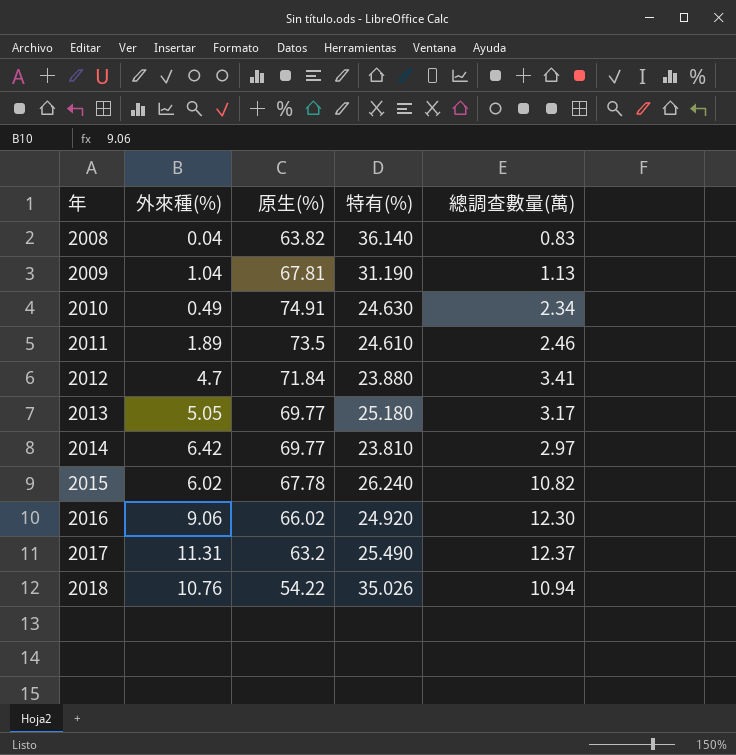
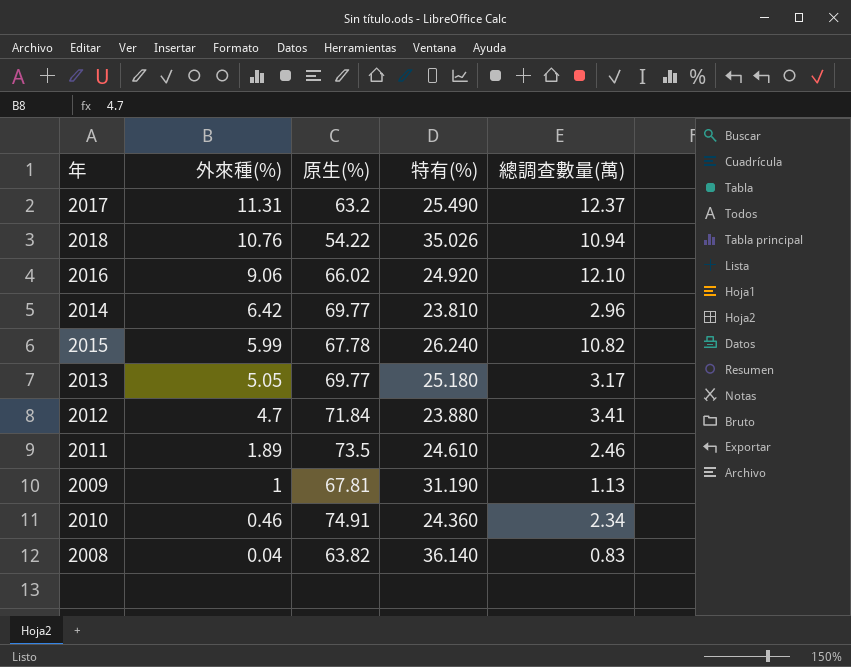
row order: 年 ascending -> 外來種(%) descending
2016 | 總調查數量(萬): 12.30 -> 12.10
2014 | 總調查數量(萬): 2.97 -> 2.96
2015 | 外來種(%): 6.02 -> 5.99
2009 | 外來種(%): 1.04 -> 1
2010 | 外來種(%): 0.49 -> 0.46
2010 | 特有(%): 24.630 -> 24.360

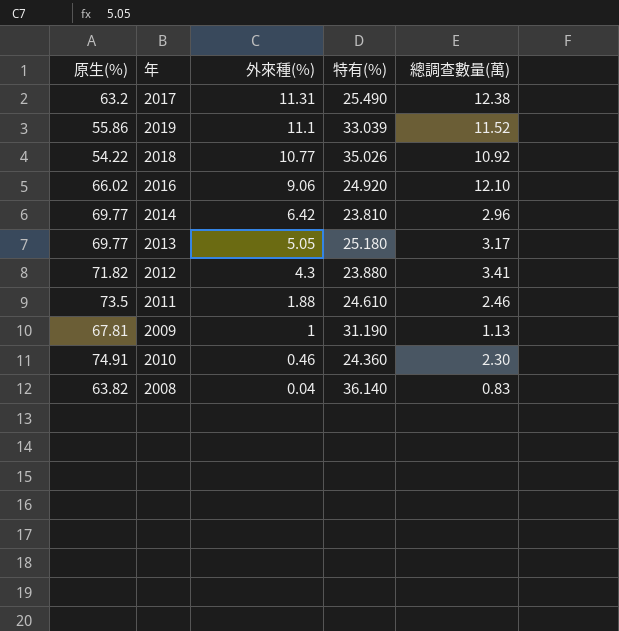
column 原生(%) | position: 3 -> 1
row 2015: 5.99 | 67.78 | 26.240 | 10.82 -> none
2017 | 總調查數量(萬): 12.37 -> 12.38
row 2019: none -> 55.86 | 11.1 | 33.039 | 11.52
2018 | 外來種(%): 10.76 -> 10.77
2018 | 總調查數量(萬): 10.94 -> 10.92
2012 | 原生(%): 71.84 -> 71.82
2012 | 外來種(%): 4.7 -> 4.3
2011 | 外來種(%): 1.89 -> 1.88
2010 | 總調查數量(萬): 2.34 -> 2.30

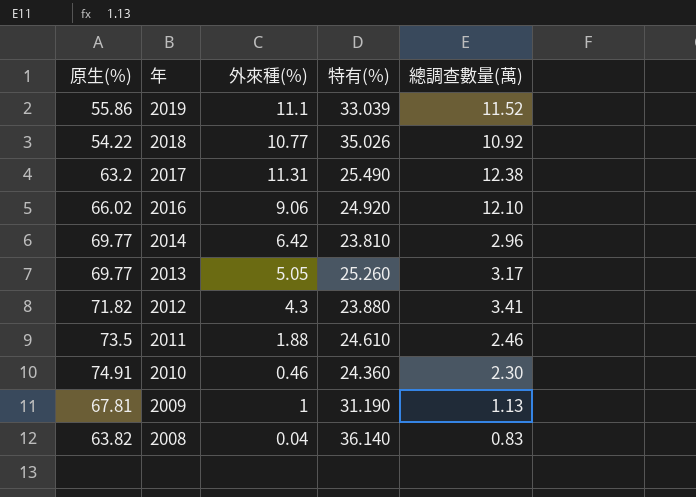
row order: 外來種(%) descending -> 年 descending
2013 | 特有(%): 25.180 -> 25.260

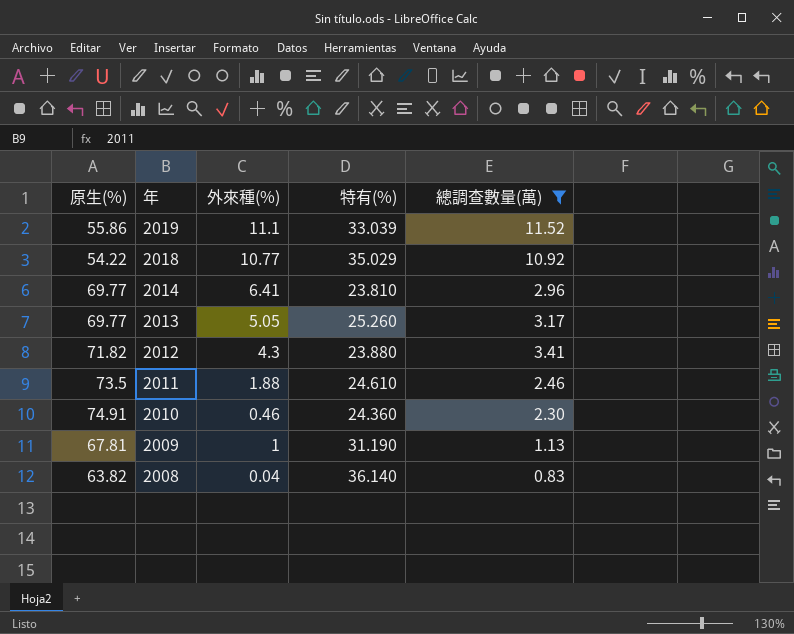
filter: none -> 總調查數量(萬) <= 11.52
2018 | 特有(%): 35.026 -> 35.029
2014 | 外來種(%): 6.42 -> 6.41

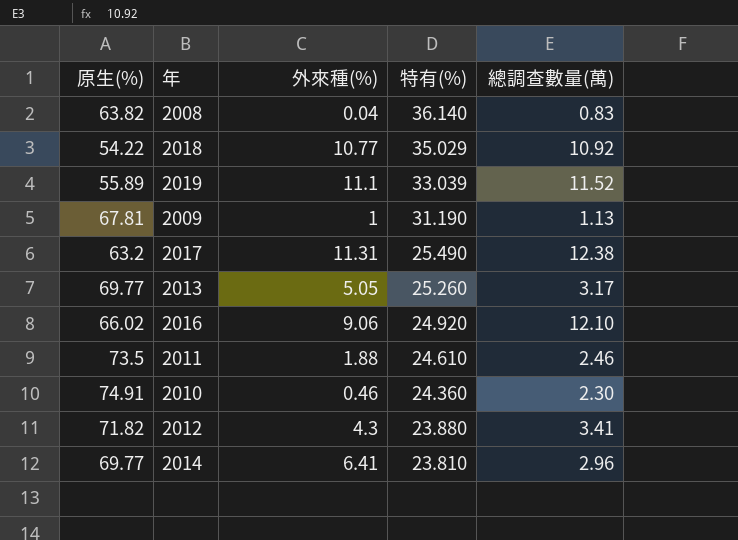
filter: 總調查數量(萬) <= 11.52 -> none
row order: 年 descending -> 特有(%) descending
2019 | 原生(%): 55.86 -> 55.89

